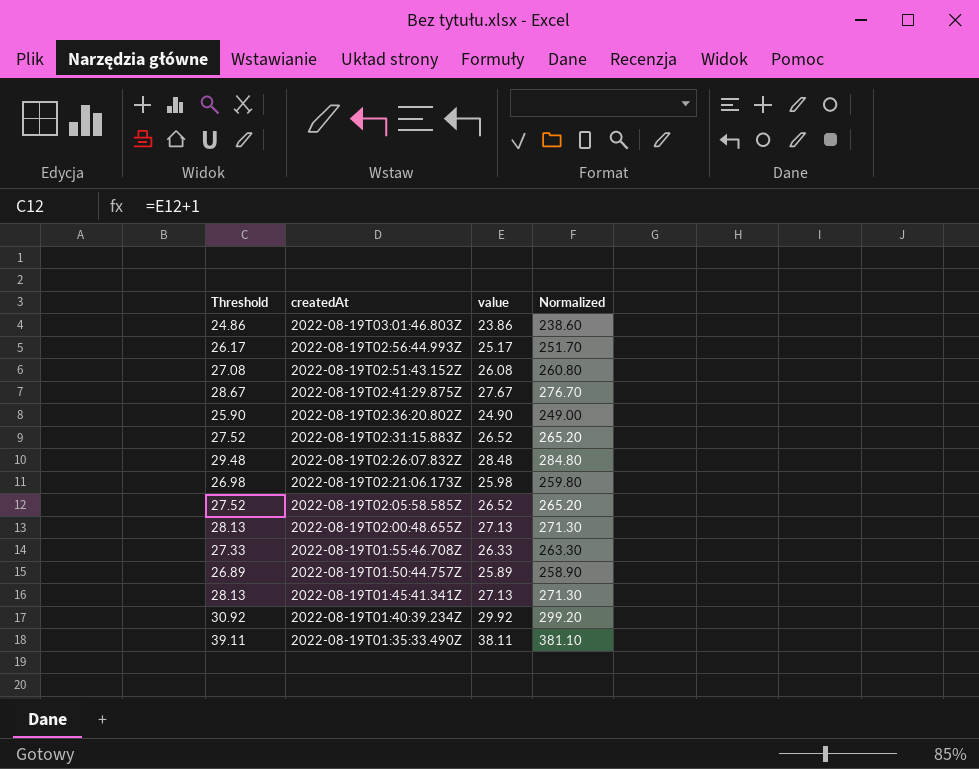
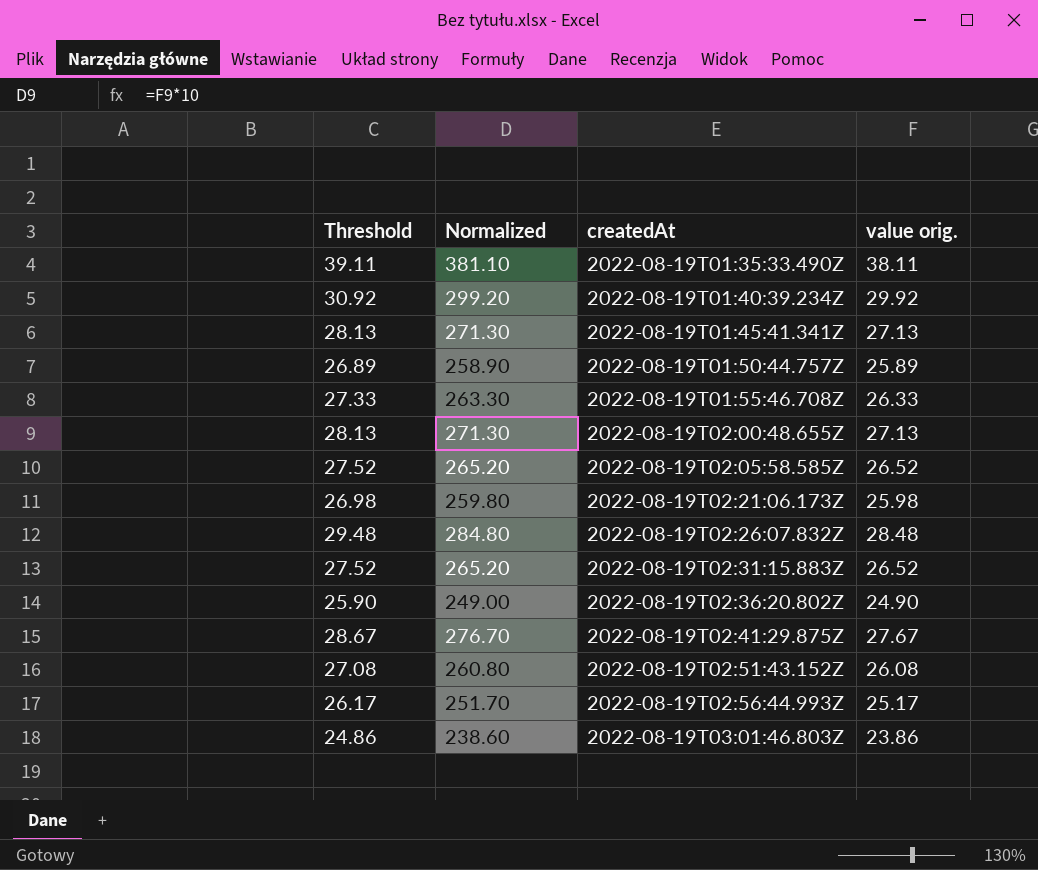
row order: createdAt descending -> createdAt ascending
column Normalized | position: 4 -> 2
column name: value -> value orig.

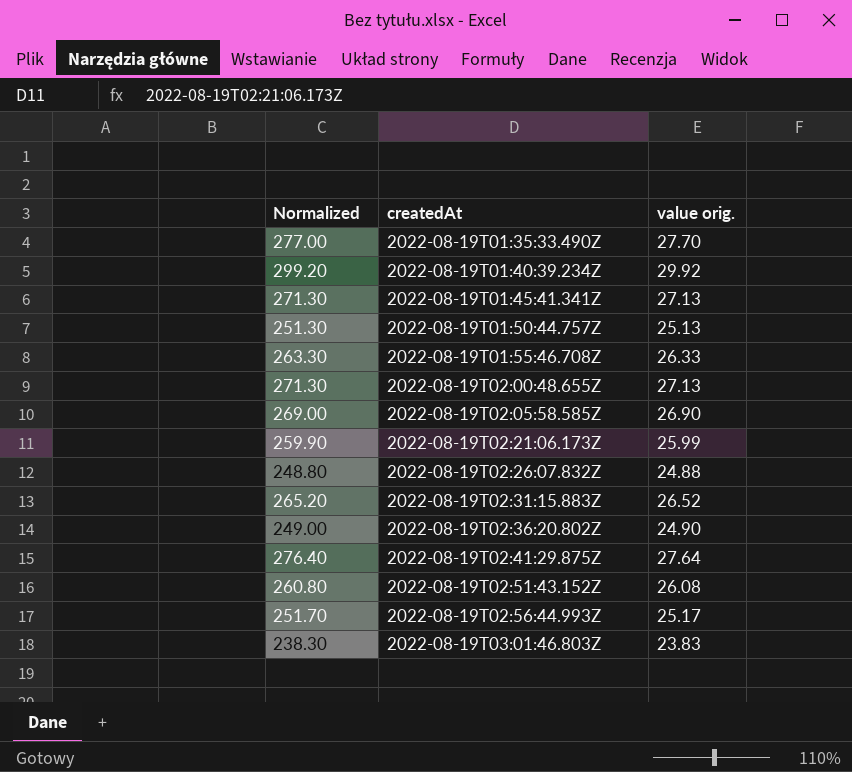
column Threshold | formula: [value orig.] + 1 -> none
2022-08-19T01:35:33.490Z | Normalized: 381.10 -> 277.00
2022-08-19T01:35:33.490Z | value orig.: 38.11 -> 27.70
2022-08-19T01:50:44.757Z | Normalized: 258.90 -> 251.30
2022-08-19T01:50:44.757Z | value orig.: 25.89 -> 25.13
2022-08-19T02:05:58.585Z | Normalized: 265.20 -> 269.00
2022-08-19T02:05:58.585Z | value orig.: 26.52 -> 26.90
2022-08-19T02:21:06.173Z | Normalized: 259.80 -> 259.90
2022-08-19T02:21:06.173Z | value orig.: 25.98 -> 25.99
2022-08-19T02:26:07.832Z | Normalized: 284.80 -> 248.80
2022-08-19T02:26:07.832Z | value orig.: 28.48 -> 24.88
2022-08-19T02:41:29.875Z | Normalized: 276.70 -> 276.40
2022-08-19T02:41:29.875Z | value orig.: 27.67 -> 27.64
2022-08-19T03:01:46.803Z | Normalized: 238.60 -> 238.30
2022-08-19T03:01:46.803Z | value orig.: 23.86 -> 23.83

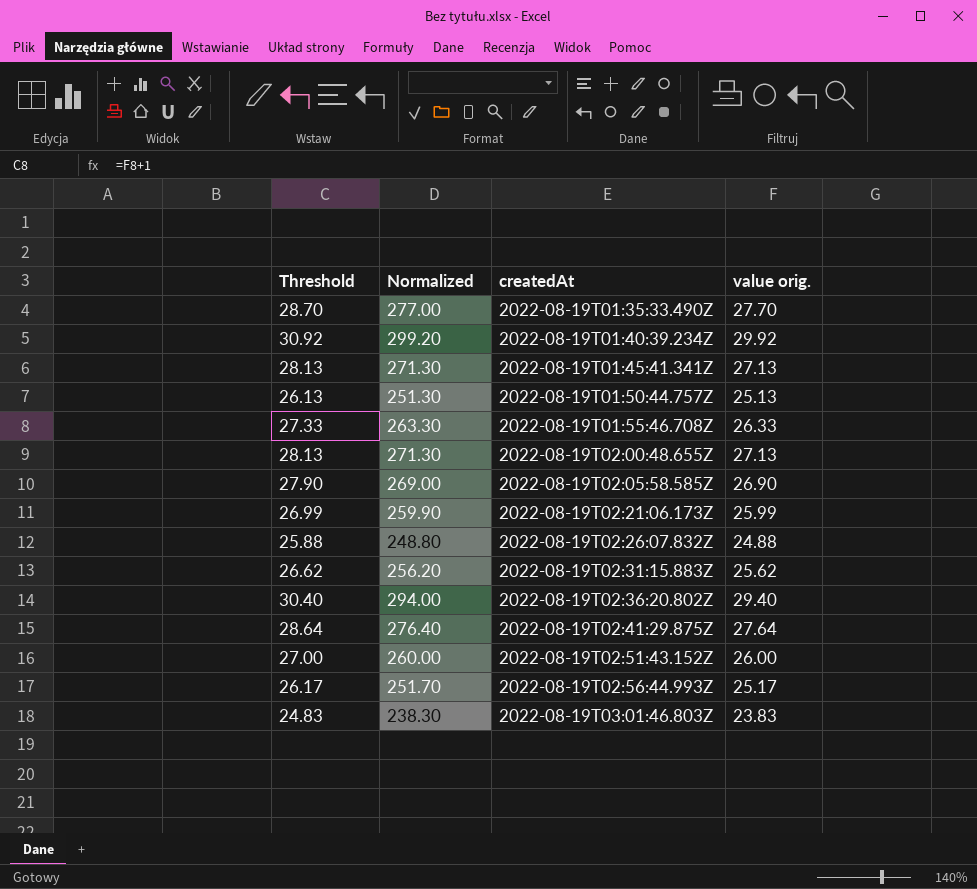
column Threshold | formula: none -> [value orig.] + 1
2022-08-19T02:31:15.883Z | Normalized: 265.20 -> 256.20
2022-08-19T02:31:15.883Z | value orig.: 26.52 -> 25.62
2022-08-19T02:36:20.802Z | Normalized: 249.00 -> 294.00
2022-08-19T02:36:20.802Z | value orig.: 24.90 -> 29.40
2022-08-19T02:51:43.152Z | Normalized: 260.80 -> 260.00
2022-08-19T02:51:43.152Z | value orig.: 26.08 -> 26.00

